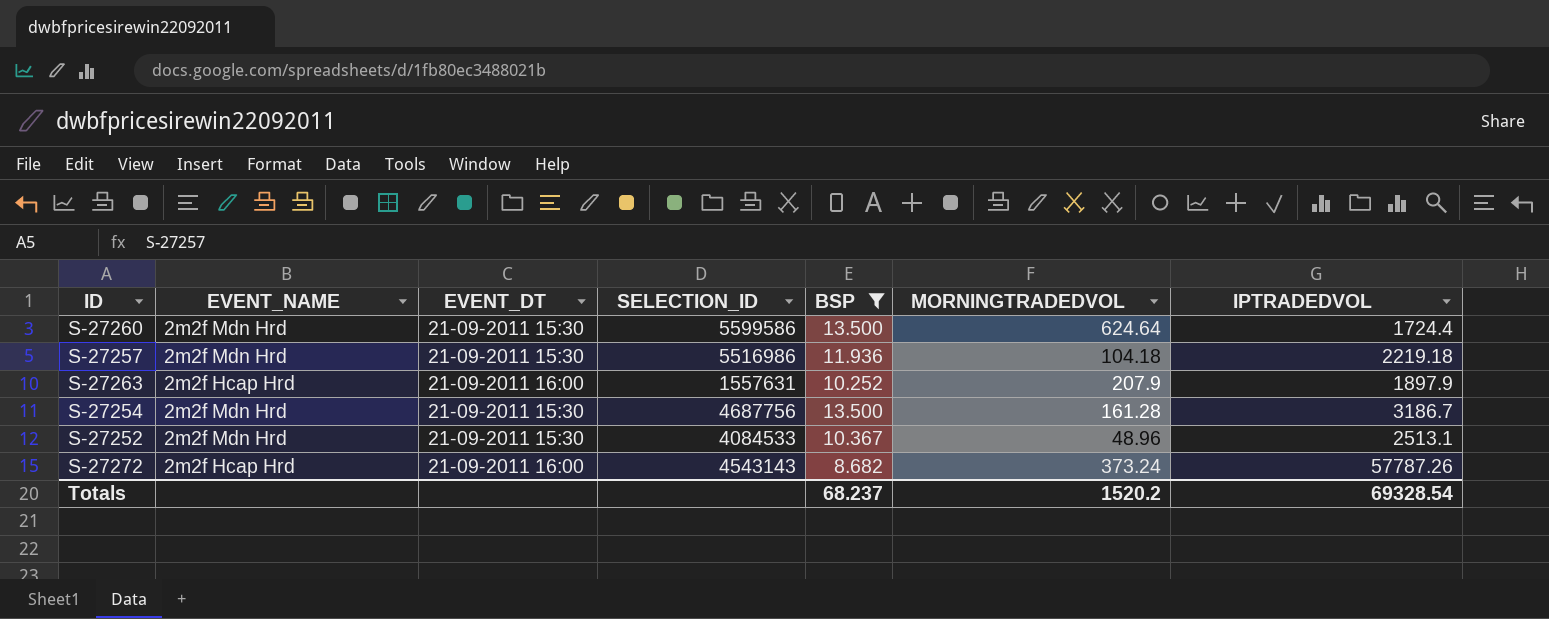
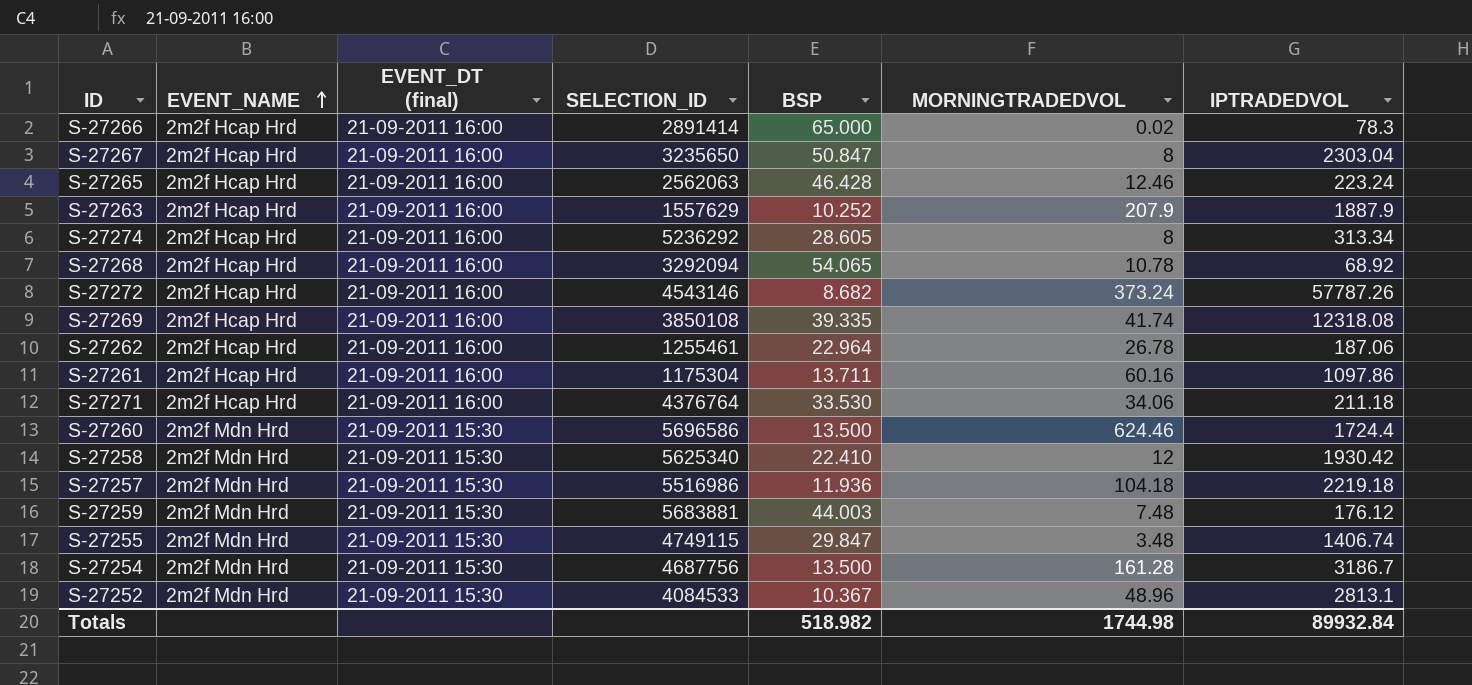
filter: BSP <= 13.500 -> none
row order: none -> EVENT_NAME ascending
column name: EVENT_DT -> EVENT_DT (final)
S-27263 | SELECTION_ID: 1557631 -> 1557629
S-27263 | IPTRADEDVOL: 1897.9 -> 1887.9
S-27272 | SELECTION_ID: 4543143 -> 4543146
S-27260 | SELECTION_ID: 5599586 -> 5696586
S-27260 | MORNINGTRADEDVOL: 624.64 -> 624.46
S-27252 | IPTRADEDVOL: 2513.1 -> 2813.1
Totals | BSP: 68.237 -> 518.982
Totals | MORNINGTRADEDVOL: 1520.2 -> 1744.98
Totals | IPTRADEDVOL: 69328.54 -> 89932.84

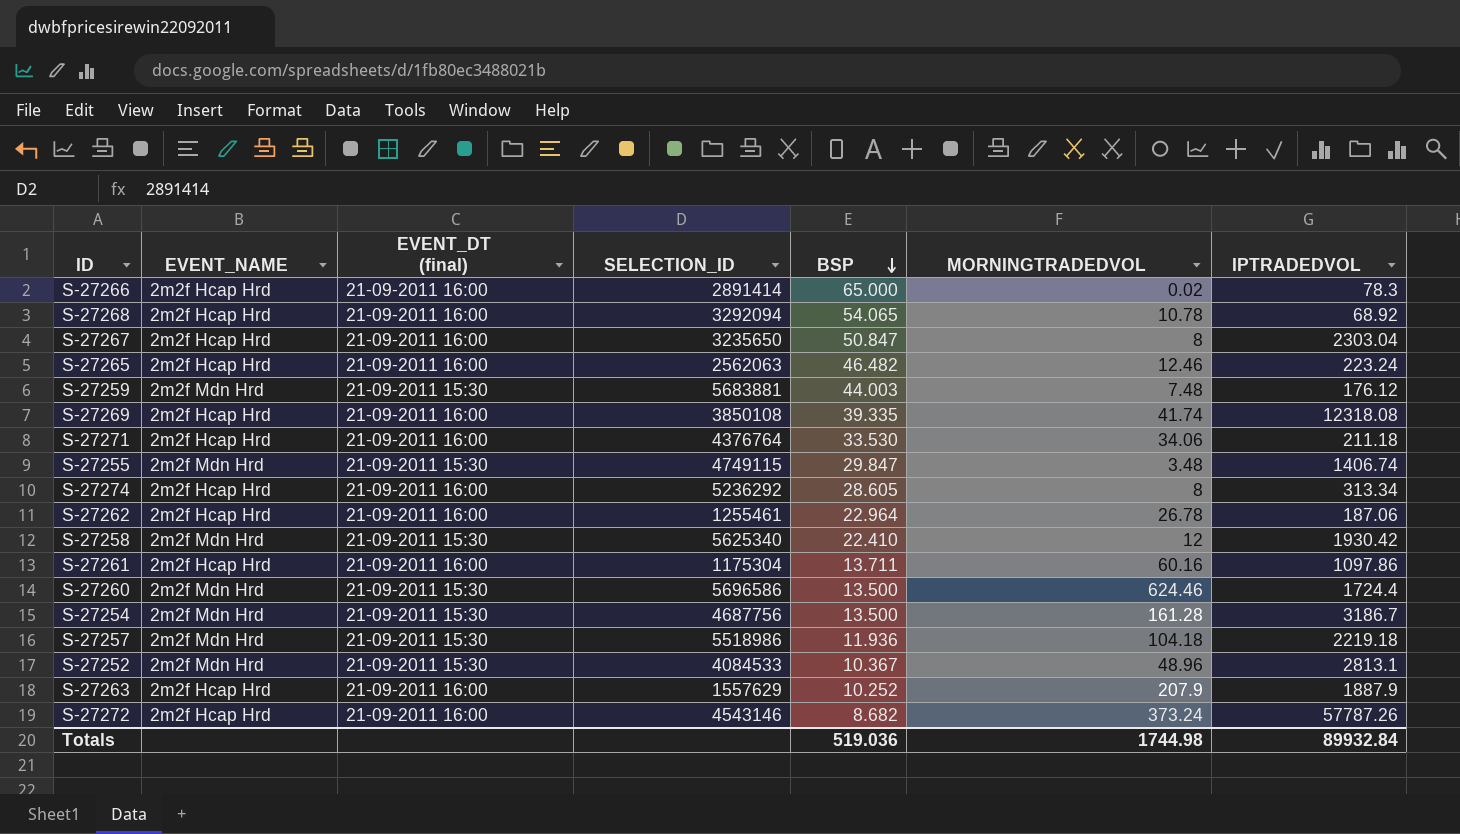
row order: EVENT_NAME ascending -> BSP descending
S-27265 | BSP: 46.428 -> 46.482
S-27257 | SELECTION_ID: 5516986 -> 5518986
Totals | BSP: 518.982 -> 519.036

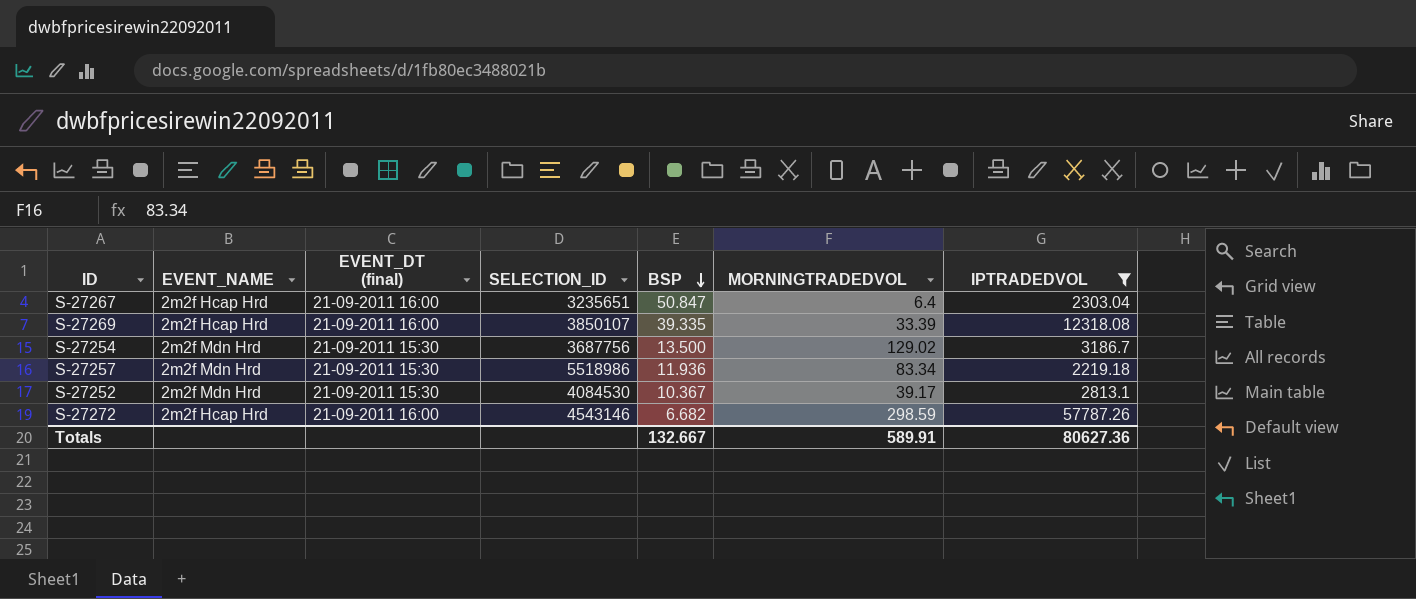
filter: none -> IPTRADEDVOL >= 2219.18
S-27267 | SELECTION_ID: 3235650 -> 3235651
S-27267 | MORNINGTRADEDVOL: 8 -> 6.4
S-27269 | SELECTION_ID: 3850108 -> 3850107
S-27269 | MORNINGTRADEDVOL: 41.74 -> 33.39
S-27254 | SELECTION_ID: 4687756 -> 3687756
S-27254 | MORNINGTRADEDVOL: 161.28 -> 129.02
S-27257 | MORNINGTRADEDVOL: 104.18 -> 83.34
S-27252 | SELECTION_ID: 4084533 -> 4084530
S-27252 | MORNINGTRADEDVOL: 48.96 -> 39.17
S-27272 | BSP: 8.682 -> 6.682
S-27272 | MORNINGTRADEDVOL: 373.24 -> 298.59
Totals | BSP: 519.036 -> 132.667
Totals | MORNINGTRADEDVOL: 1744.98 -> 589.91
Totals | IPTRADEDVOL: 89932.84 -> 80627.36

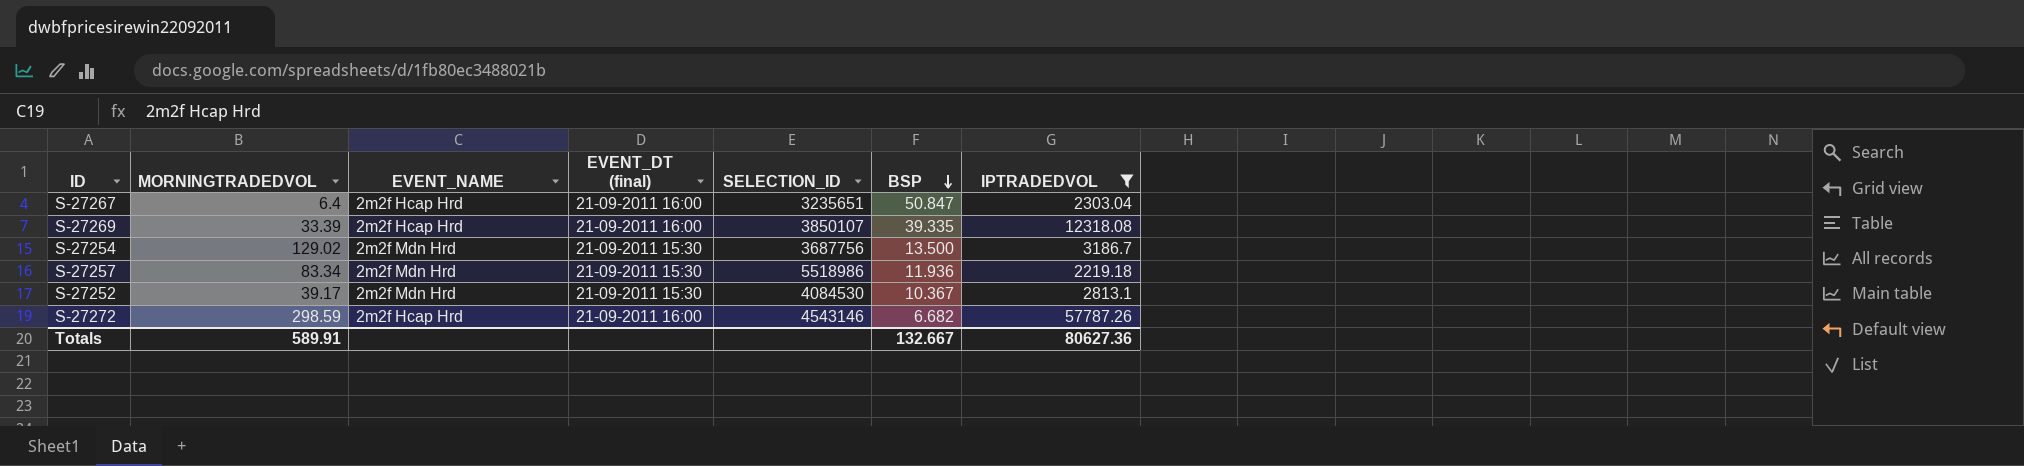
column MORNINGTRADEDVOL | position: 6 -> 2

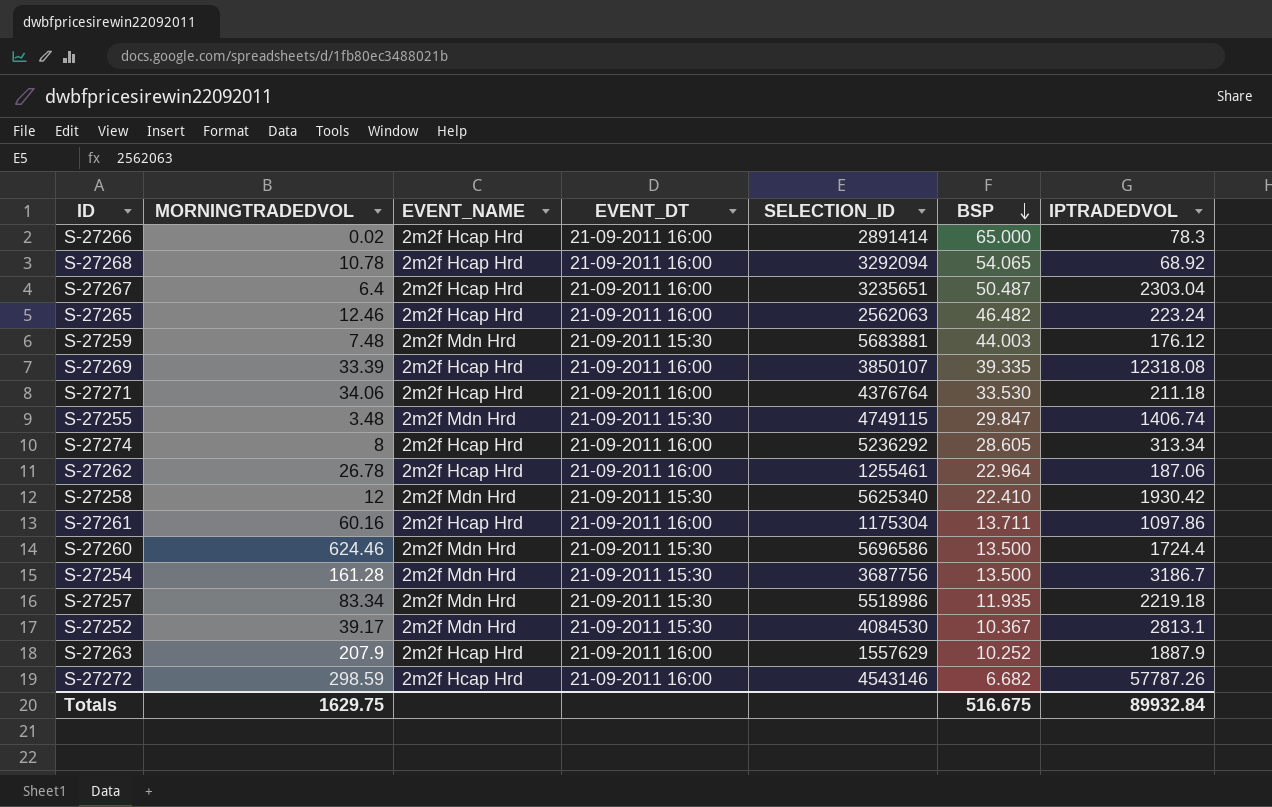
filter: IPTRADEDVOL >= 2219.18 -> none
column name: EVENT_DT (final) -> EVENT_DT
S-27267 | BSP: 50.847 -> 50.487
S-27254 | MORNINGTRADEDVOL: 129.02 -> 161.28
S-27257 | BSP: 11.936 -> 11.935
Totals | MORNINGTRADEDVOL: 589.91 -> 1629.75
Totals | BSP: 132.667 -> 516.675
Totals | IPTRADEDVOL: 80627.36 -> 89932.84

